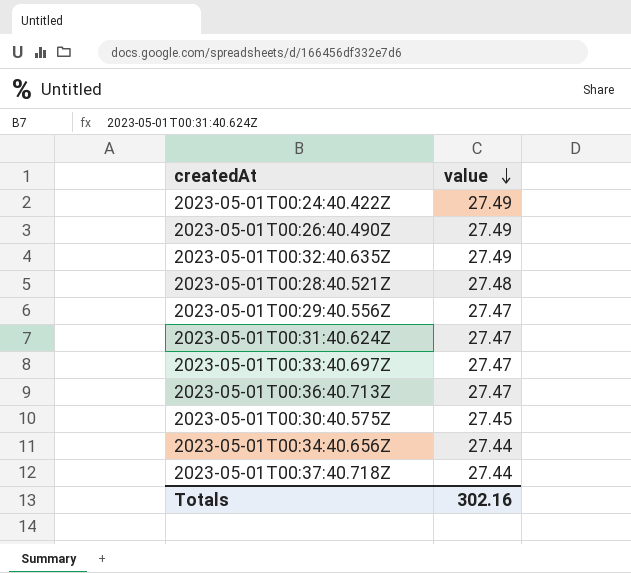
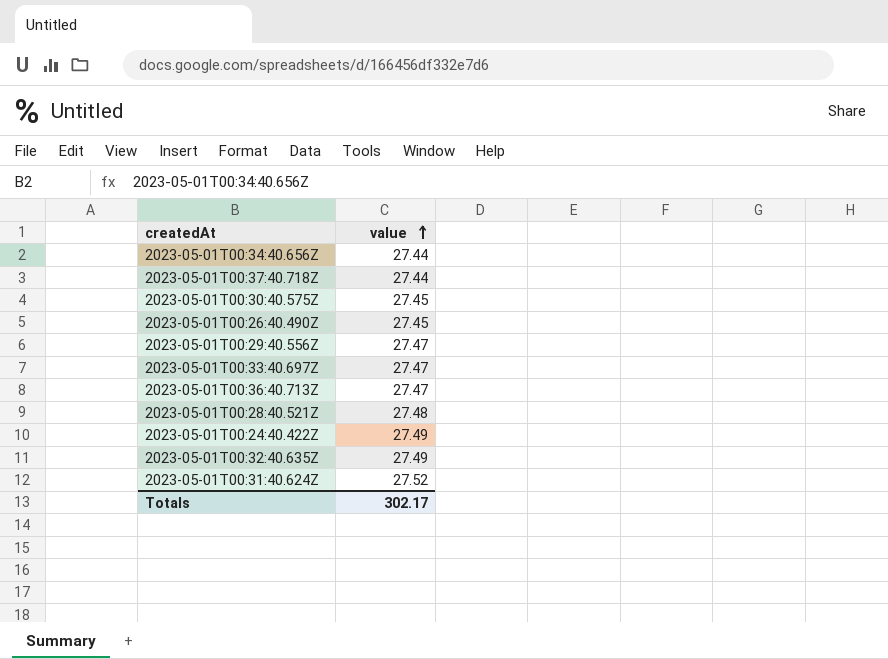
row order: value descending -> value ascending
2023-05-01T00:26:40.490Z | value: 27.49 -> 27.45
2023-05-01T00:31:40.624Z | value: 27.47 -> 27.52
Totals | value: 302.16 -> 302.17

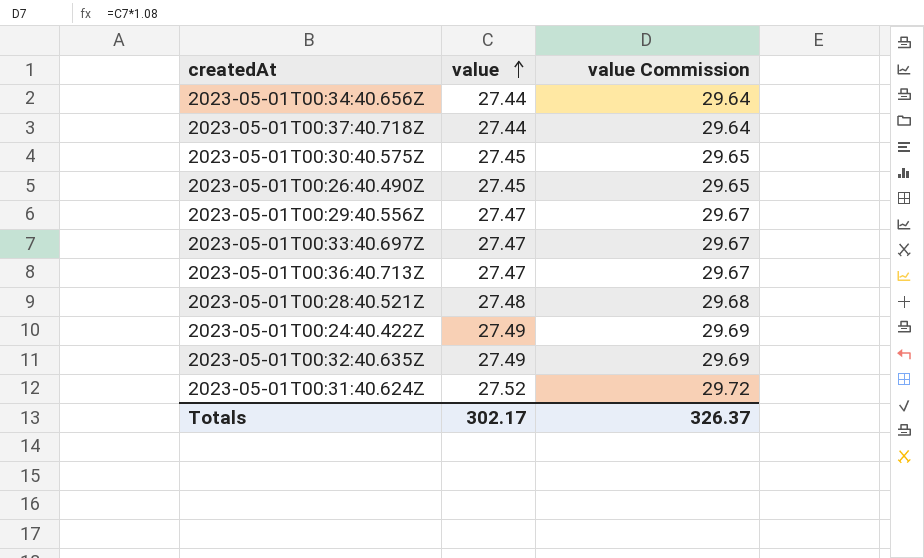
column value Commission | formula: none -> [value] * 1.08

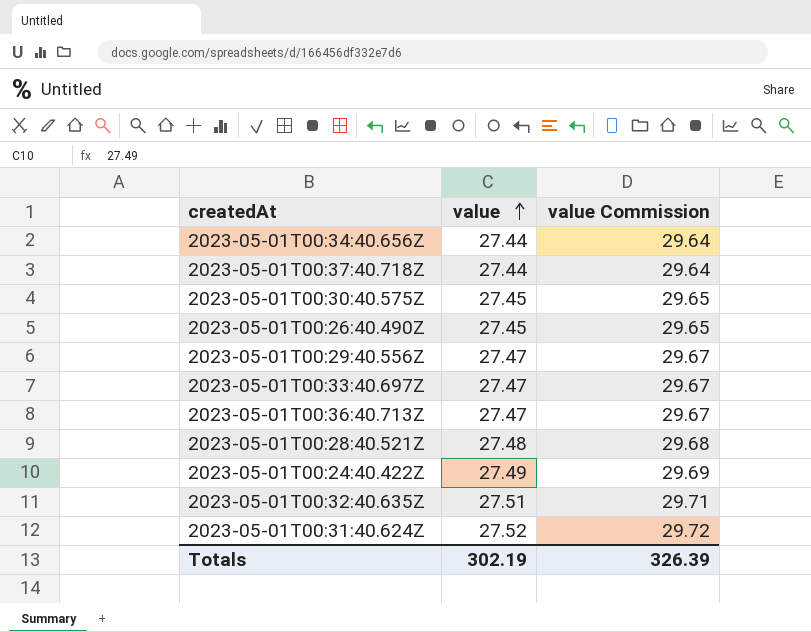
2023-05-01T00:32:40.635Z | value: 27.49 -> 27.51
2023-05-01T00:32:40.635Z | value Commission: 29.69 -> 29.71
Totals | value: 302.17 -> 302.19
Totals | value Commission: 326.37 -> 326.39

